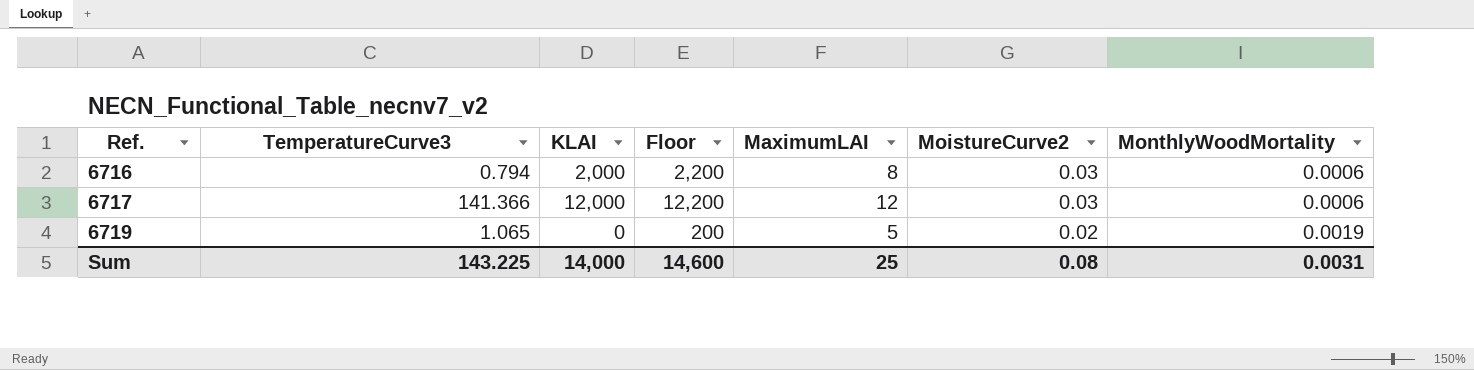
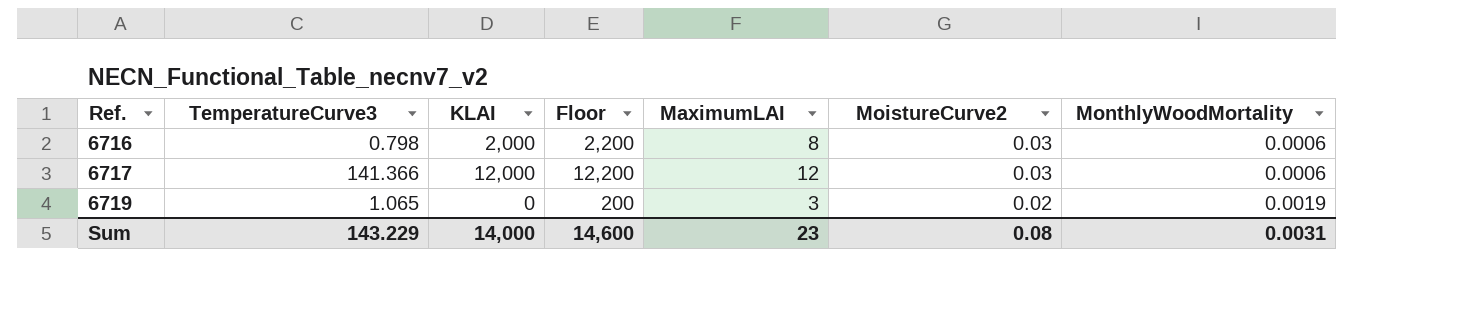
6716 | TemperatureCurve3: 0.794 -> 0.798
6719 | MaximumLAI: 5 -> 3
Sum | TemperatureCurve3: 143.225 -> 143.229
Sum | MaximumLAI: 25 -> 23

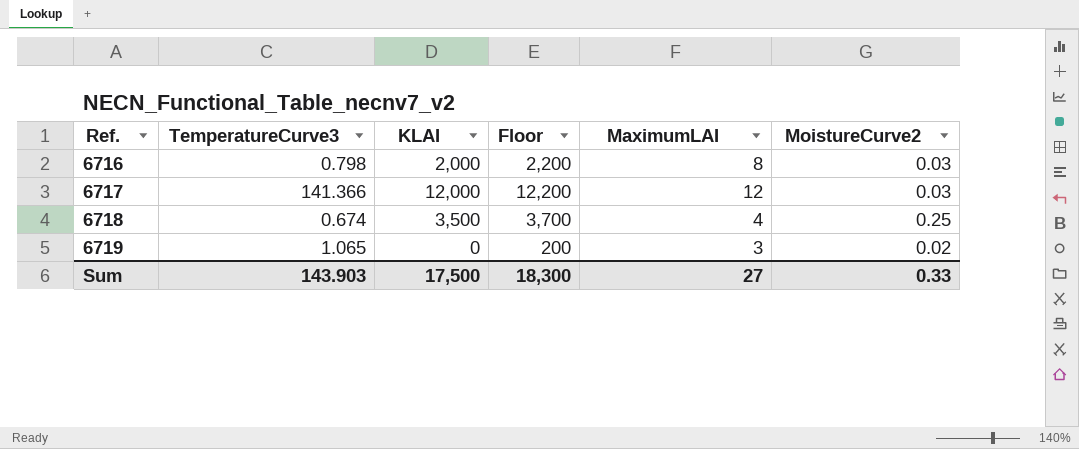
column MonthlyWoodMortality | position: 7 -> none
row 6718: none -> 0.674 | 3,500 | 3,700 | 4 | 0.25
Sum | TemperatureCurve3: 143.229 -> 143.903
Sum | KLAI: 14,000 -> 17,500
Sum | Floor: 14,600 -> 18,300
Sum | MaximumLAI: 23 -> 27
Sum | MoistureCurve2: 0.08 -> 0.33

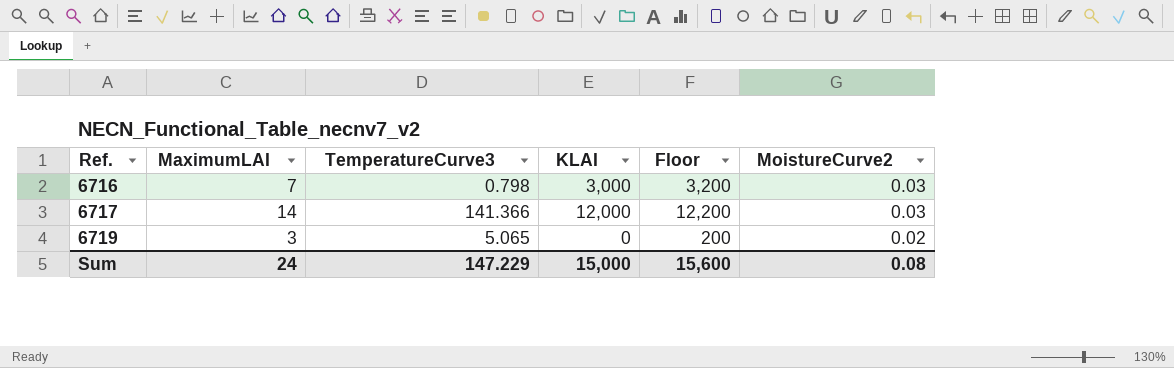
column MaximumLAI | position: 5 -> 2
row 6718: 0.674 | 3,500 | 3,700 | 4 | 0.25 -> none
6716 | MaximumLAI: 8 -> 7
6716 | KLAI: 2,000 -> 3,000
6716 | Floor: 2,200 -> 3,200
6717 | MaximumLAI: 12 -> 14
6719 | TemperatureCurve3: 1.065 -> 5.065
Sum | MaximumLAI: 27 -> 24
Sum | TemperatureCurve3: 143.903 -> 147.229
Sum | KLAI: 17,500 -> 15,000
Sum | Floor: 18,300 -> 15,600
Sum | MoistureCurve2: 0.33 -> 0.08

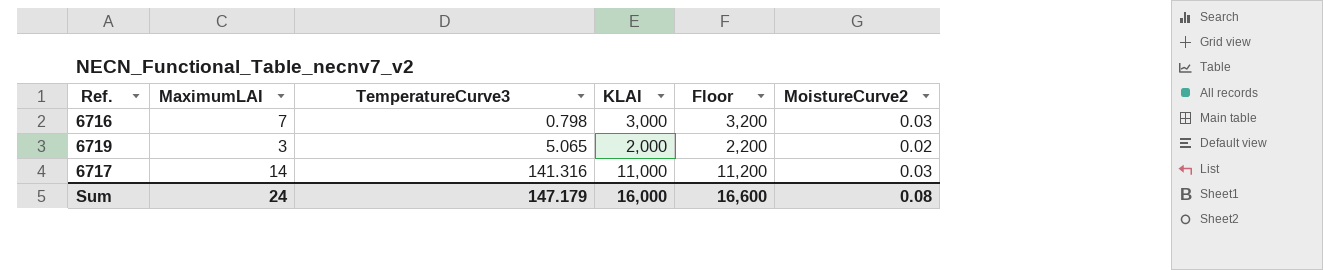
row order: Ref. ascending -> TemperatureCurve3 ascending
6719 | KLAI: 0 -> 2,000
6719 | Floor: 200 -> 2,200
6717 | TemperatureCurve3: 141.366 -> 141.316
6717 | KLAI: 12,000 -> 11,000
6717 | Floor: 12,200 -> 11,200
Sum | TemperatureCurve3: 147.229 -> 147.179
Sum | KLAI: 15,000 -> 16,000
Sum | Floor: 15,600 -> 16,600

